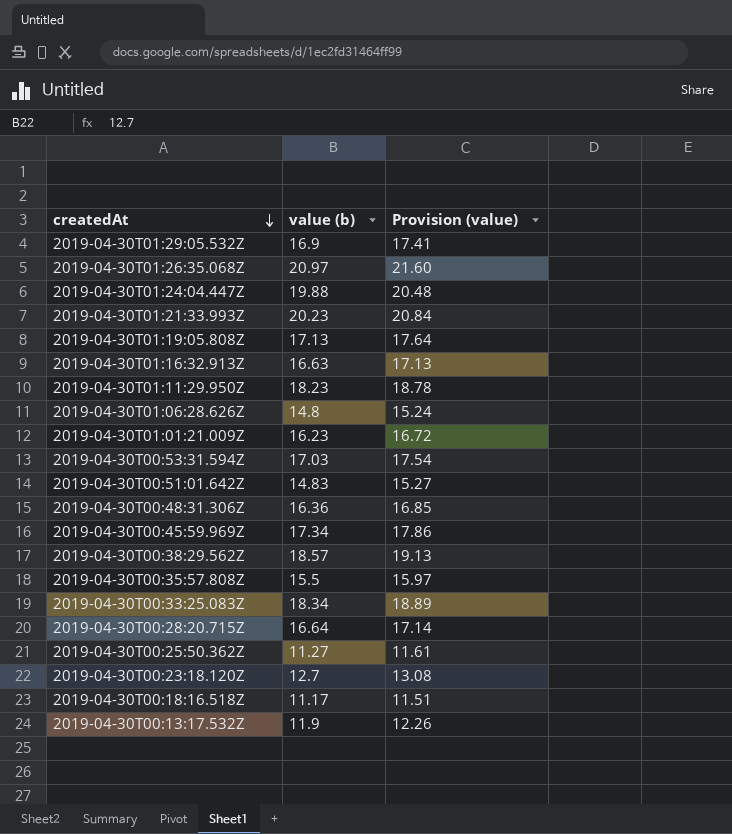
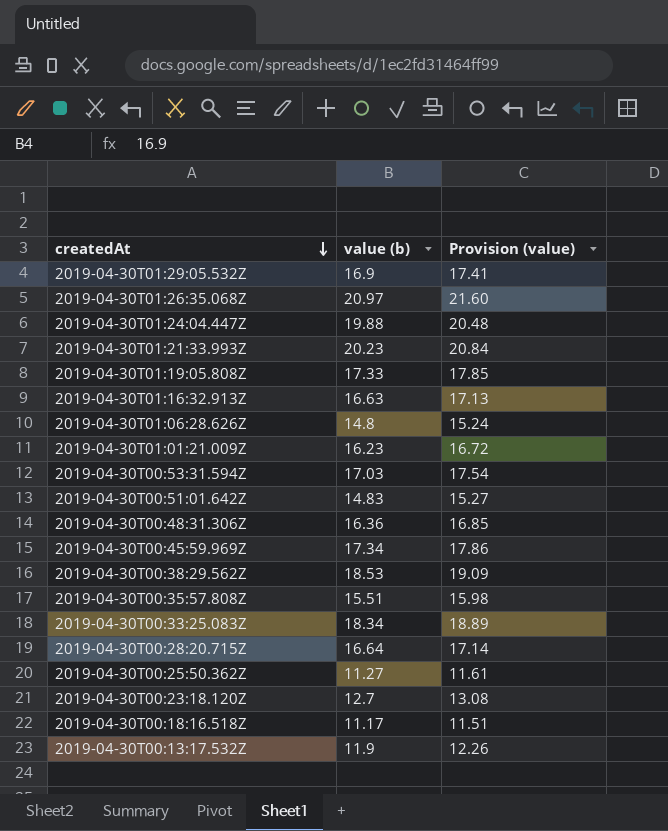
row 2019-04-30T01:11:29.950Z: 18.23 | 18.78 -> none
2019-04-30T01:19:05.808Z | value (b): 17.13 -> 17.33
2019-04-30T01:19:05.808Z | Provision (value): 17.64 -> 17.85
2019-04-30T00:38:29.562Z | value (b): 18.57 -> 18.53
2019-04-30T00:38:29.562Z | Provision (value): 19.13 -> 19.09
2019-04-30T00:35:57.808Z | value (b): 15.5 -> 15.51
2019-04-30T00:35:57.808Z | Provision (value): 15.97 -> 15.98

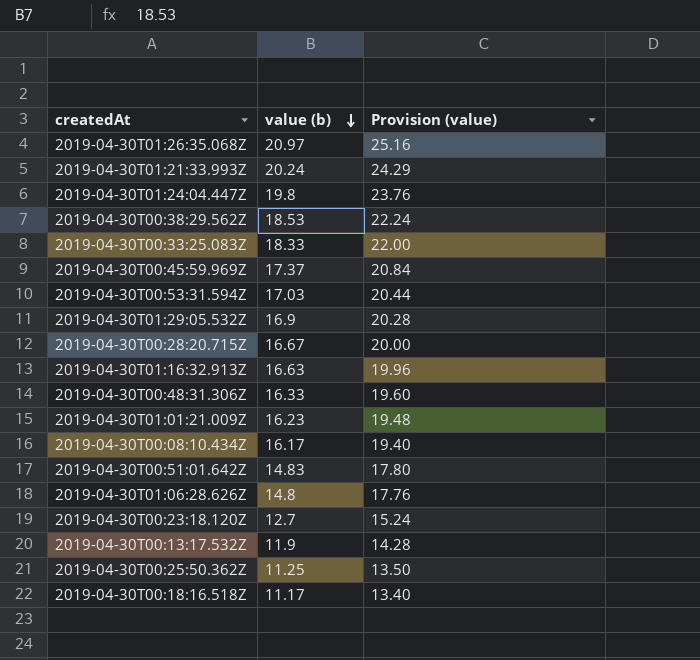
row order: createdAt descending -> value (b) descending
column Provision (value) | formula: [value (b)] * 1.03 -> [value (b)] * 1.2
row 2019-04-30T01:19:05.808Z: 17.33 | 17.85 -> none
row 2019-04-30T00:35:57.808Z: 15.51 | 15.98 -> none
2019-04-30T01:21:33.993Z | value (b): 20.23 -> 20.24
2019-04-30T01:24:04.447Z | value (b): 19.88 -> 19.8
2019-04-30T00:33:25.083Z | value (b): 18.34 -> 18.33
2019-04-30T00:45:59.969Z | value (b): 17.34 -> 17.37
2019-04-30T00:28:20.715Z | value (b): 16.64 -> 16.67
2019-04-30T00:48:31.306Z | value (b): 16.36 -> 16.33
row 2019-04-30T00:08:10.434Z: none -> 16.17 | 19.40
2019-04-30T00:25:50.362Z | value (b): 11.27 -> 11.25

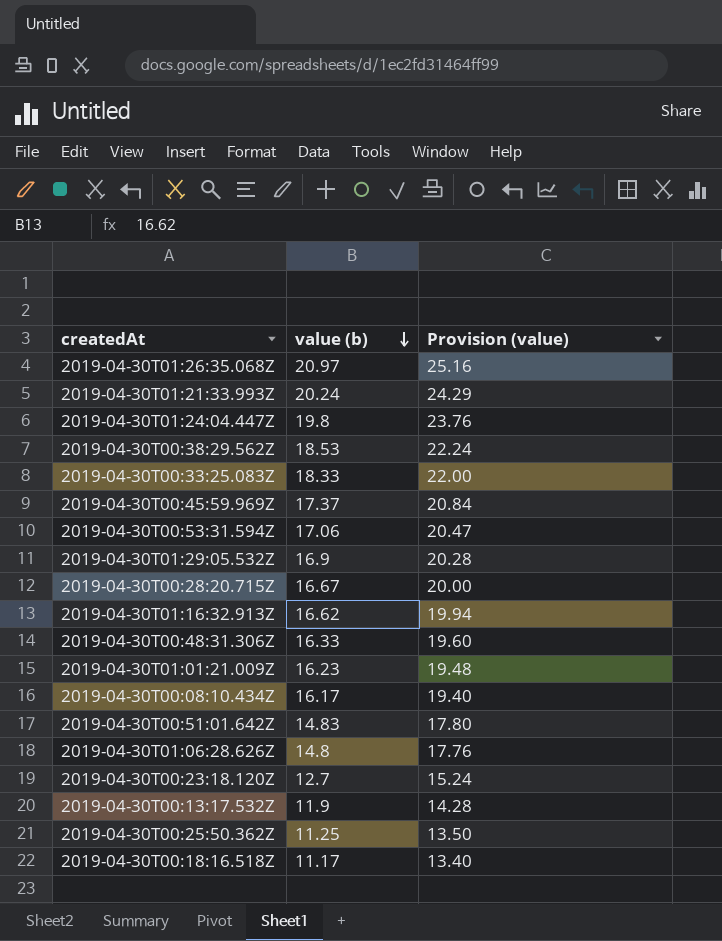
2019-04-30T00:53:31.594Z | value (b): 17.03 -> 17.06
2019-04-30T00:53:31.594Z | Provision (value): 20.44 -> 20.47
2019-04-30T01:16:32.913Z | value (b): 16.63 -> 16.62
2019-04-30T01:16:32.913Z | Provision (value): 19.96 -> 19.94

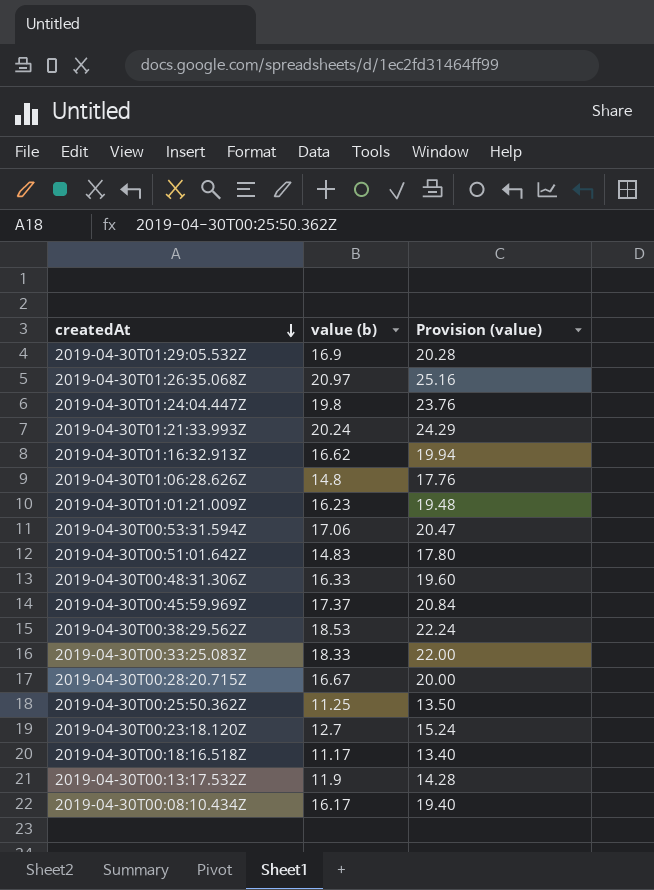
row order: value (b) descending -> createdAt descending

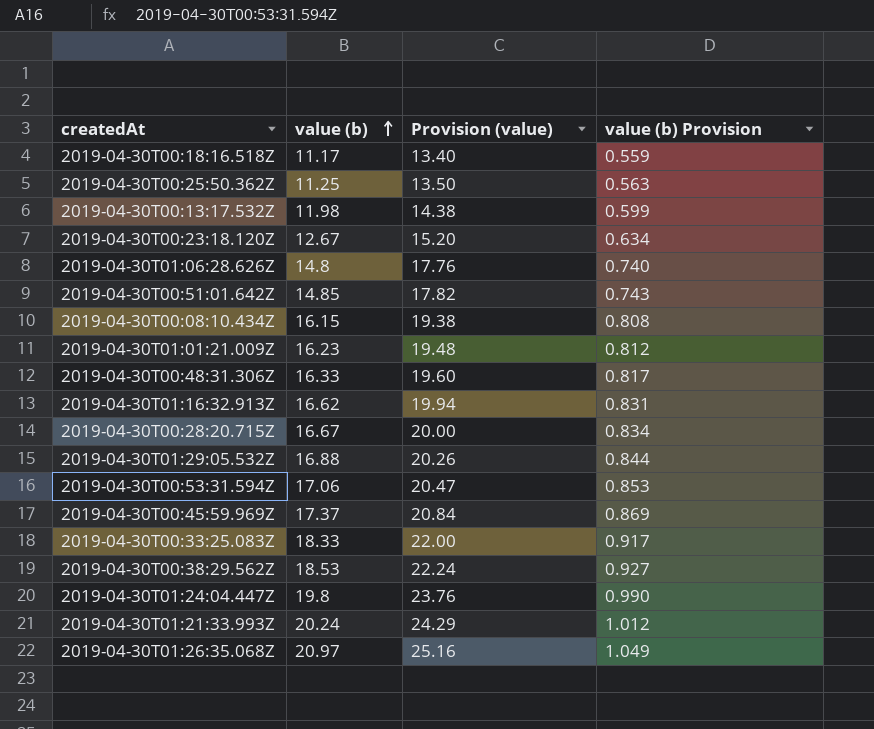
row order: createdAt descending -> value (b) ascending
column value (b) Provision | formula: none -> [value (b)] * 0.05
2019-04-30T00:13:17.532Z | value (b): 11.9 -> 11.98
2019-04-30T00:13:17.532Z | Provision (value): 14.28 -> 14.38
2019-04-30T00:23:18.120Z | value (b): 12.7 -> 12.67
2019-04-30T00:23:18.120Z | Provision (value): 15.24 -> 15.20
2019-04-30T00:51:01.642Z | value (b): 14.83 -> 14.85
2019-04-30T00:51:01.642Z | Provision (value): 17.80 -> 17.82
2019-04-30T00:08:10.434Z | value (b): 16.17 -> 16.15
2019-04-30T00:08:10.434Z | Provision (value): 19.40 -> 19.38
2019-04-30T01:29:05.532Z | value (b): 16.9 -> 16.88
2019-04-30T01:29:05.532Z | Provision (value): 20.28 -> 20.26

